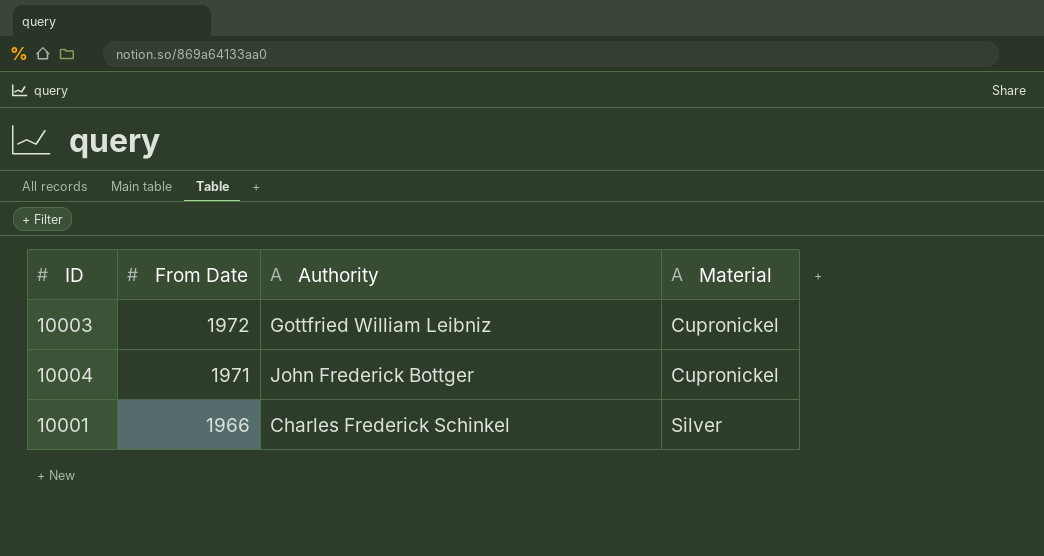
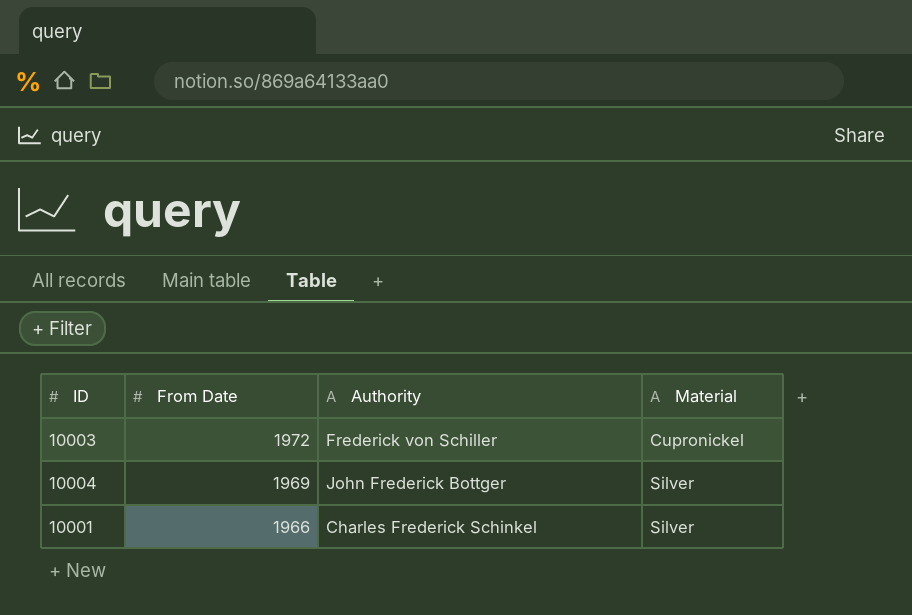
10003 | Authority: Gottfried William Leibniz -> Frederick von Schiller
10004 | From Date: 1971 -> 1969
10004 | Material: Cupronickel -> Silver

